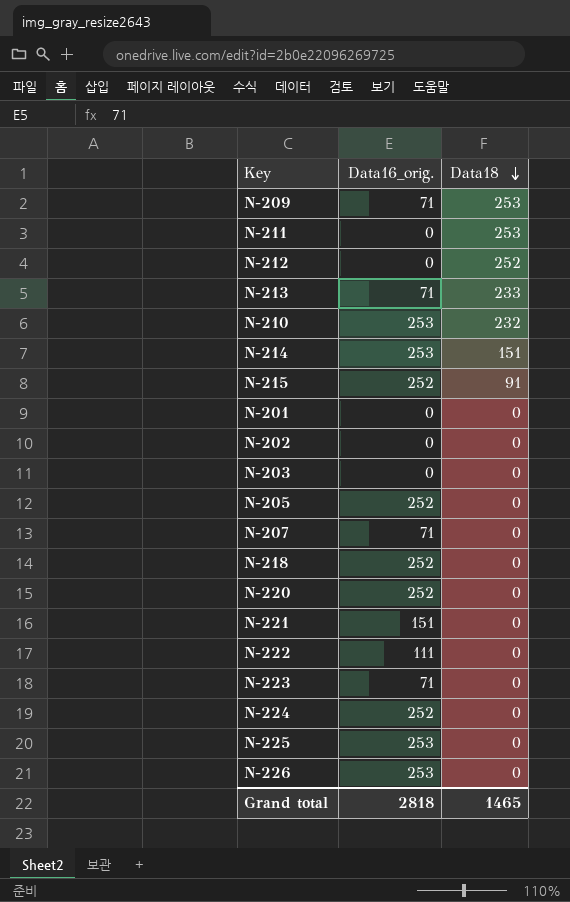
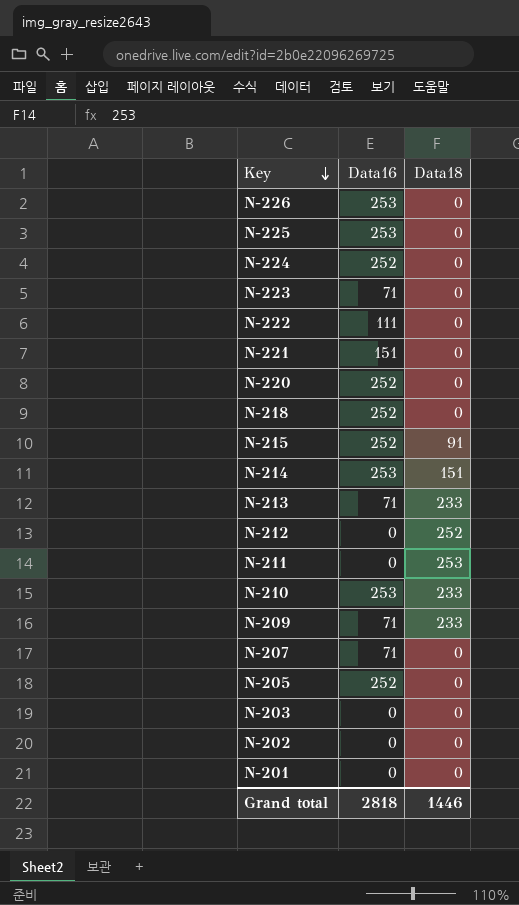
row order: Data18 descending -> Key descending
column name: Data16_orig. -> Data16
N-210 | Data18: 232 -> 233
N-209 | Data18: 253 -> 233
Grand total | Data18: 1465 -> 1446

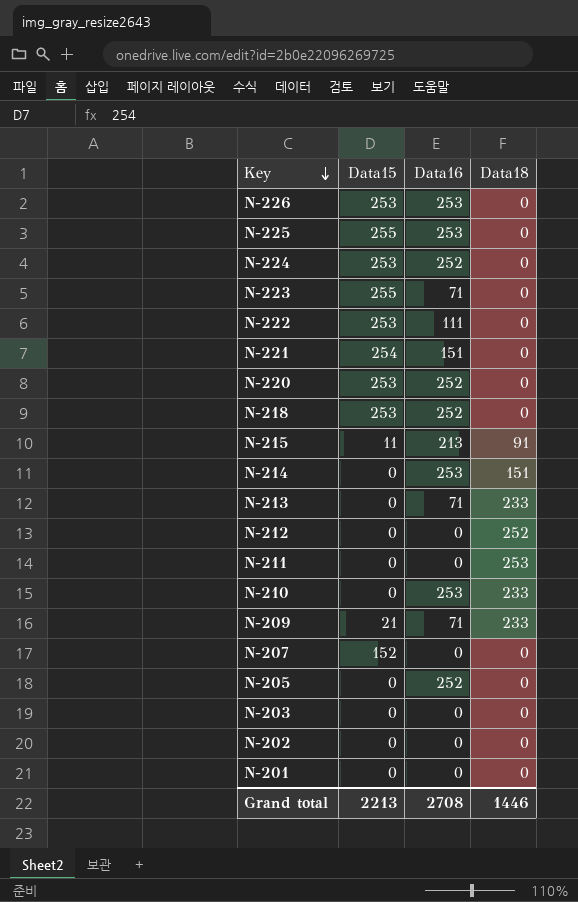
column Data15 | position: none -> 2
N-215 | Data16: 252 -> 213
N-207 | Data16: 71 -> 0
Grand total | Data16: 2818 -> 2708

